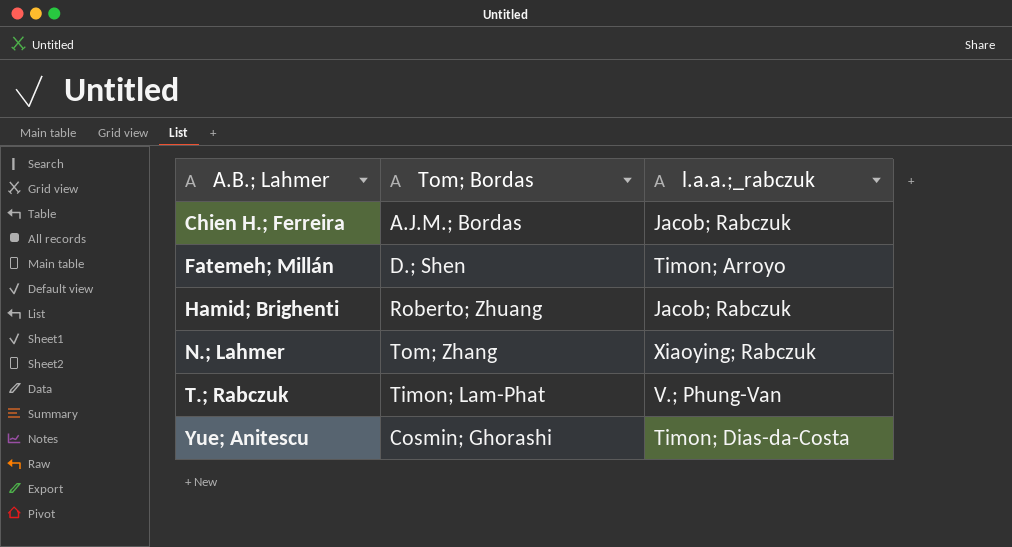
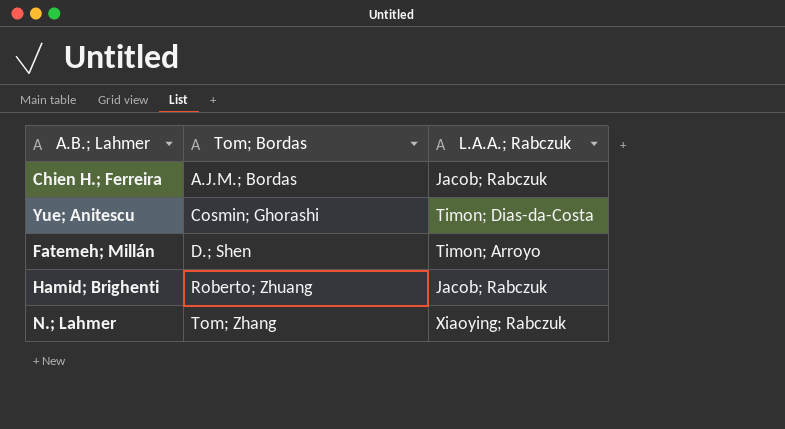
row order: A.B.; Lahmer ascending -> Tom; Bordas ascending
column name: l.a.a.;_rabczuk -> L.A.A.; Rabczuk
row T.; Rabczuk: Timon; Lam-Phat | V.; Phung-Van -> none

